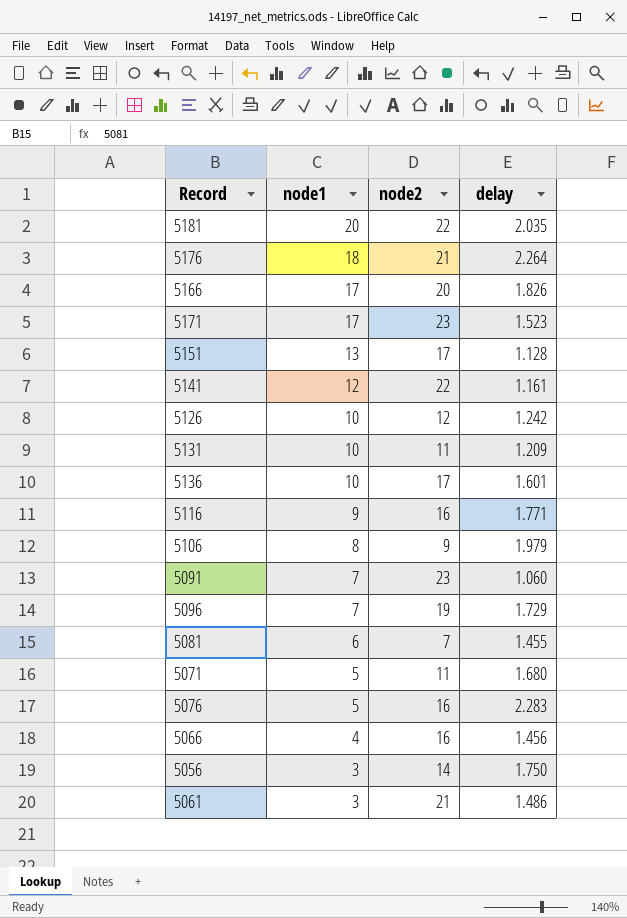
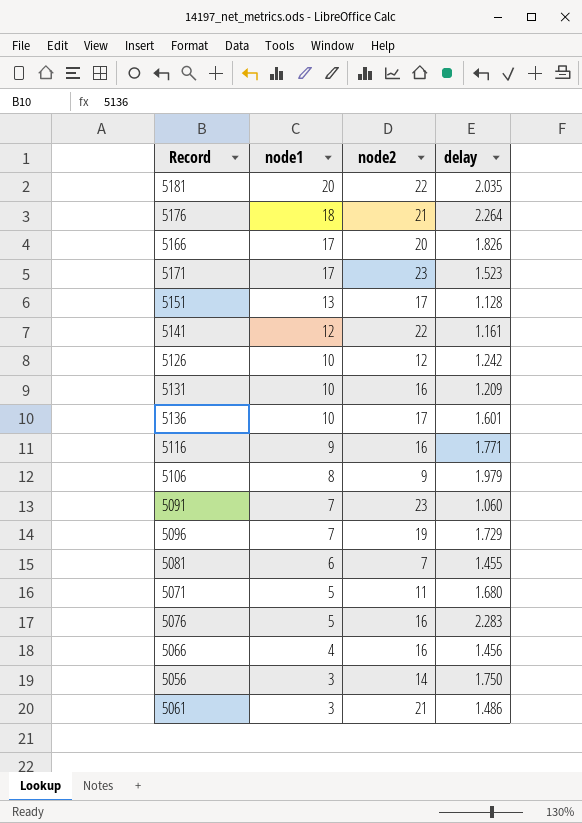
5131 | node2: 11 -> 16

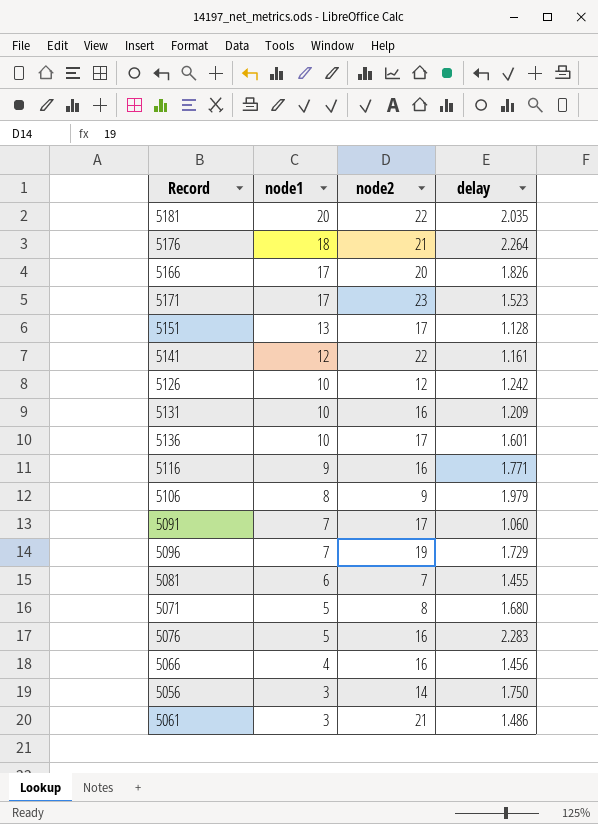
5091 | node2: 23 -> 17
5071 | node2: 11 -> 8

